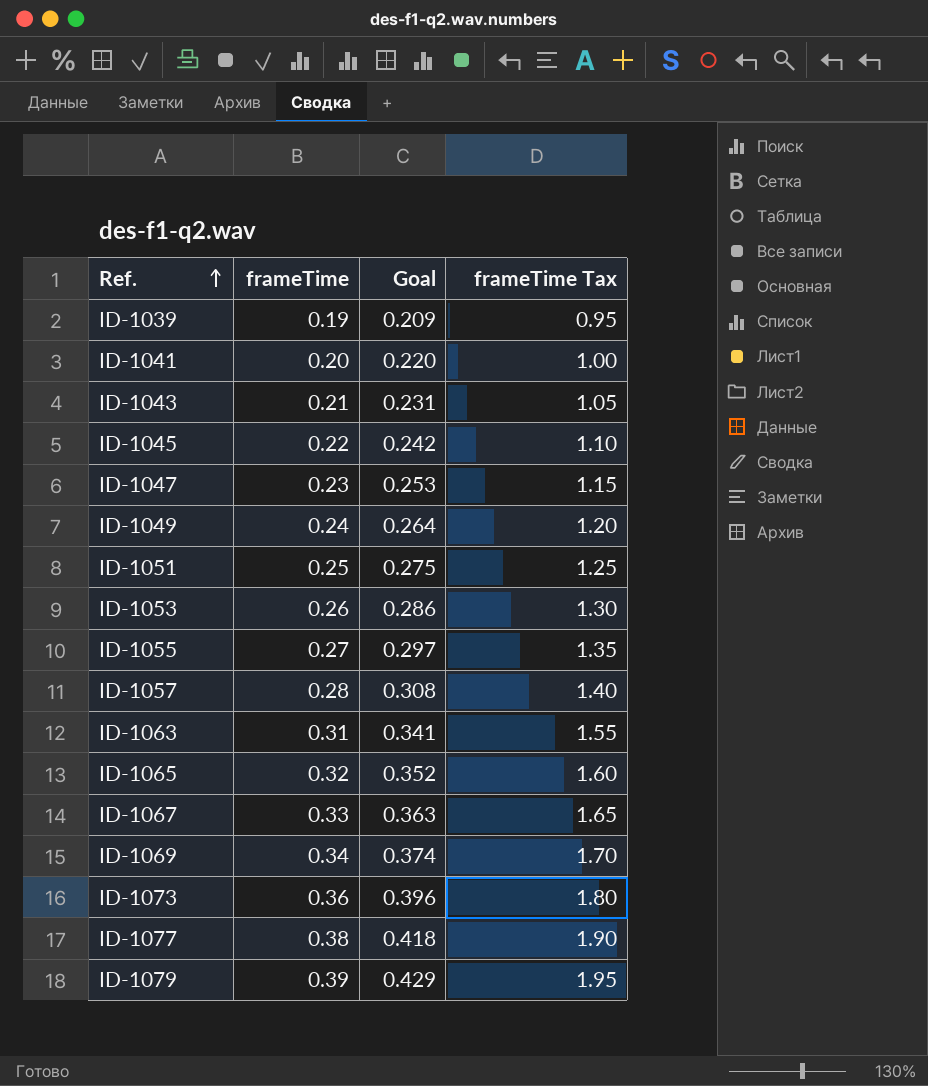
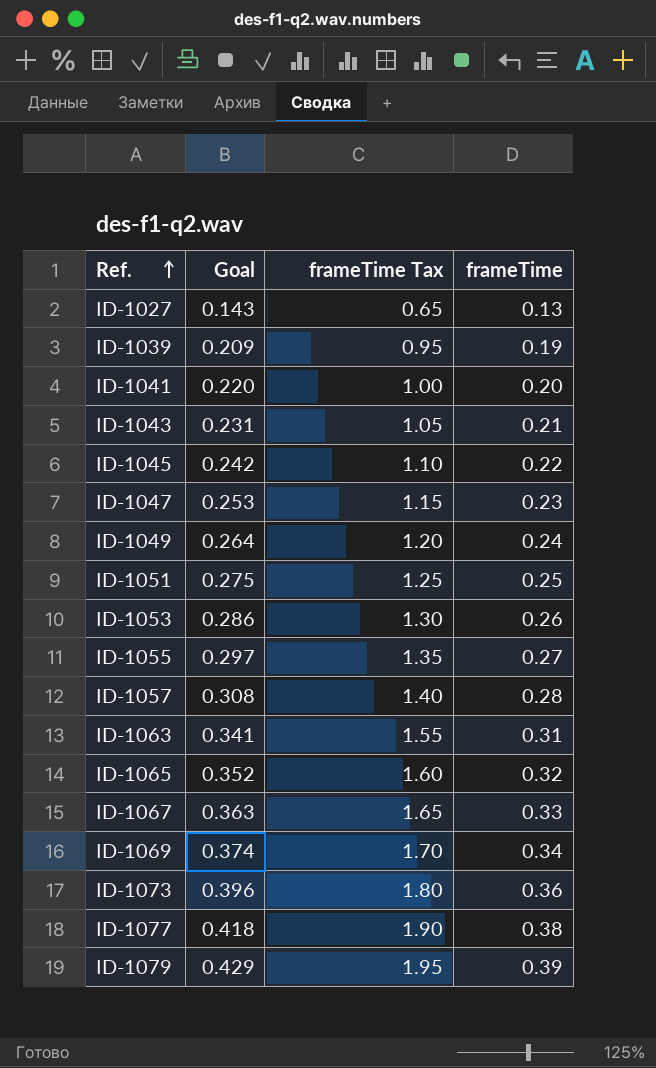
column frameTime | position: 2 -> 4
row ID-1027: none -> 0.143 | 0.65 | 0.13

